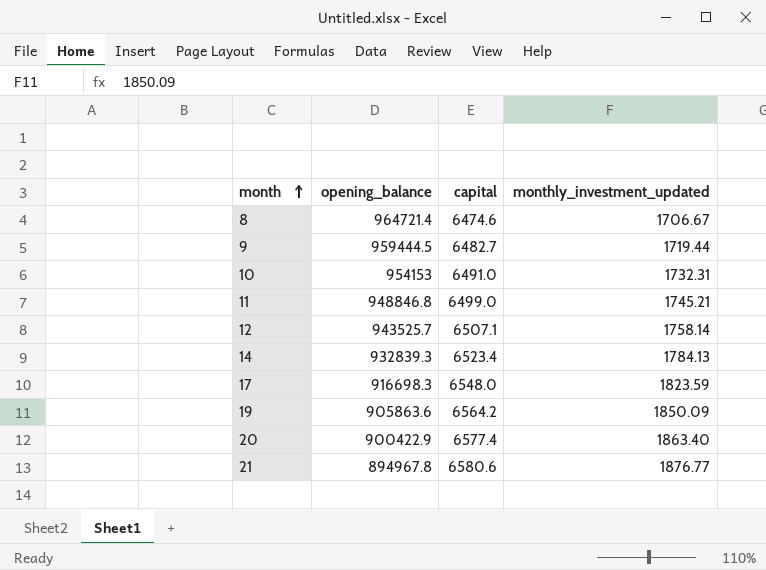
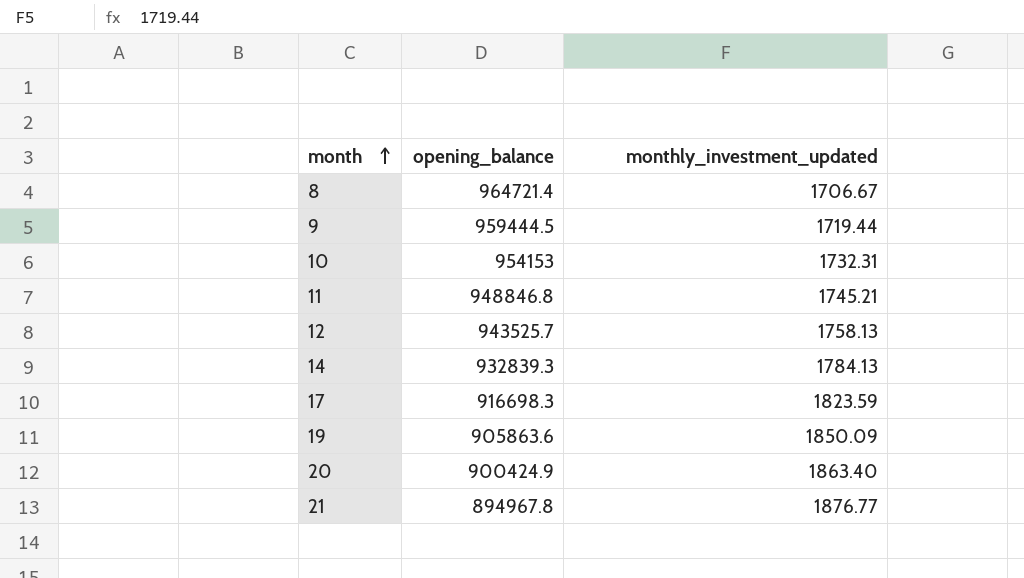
column capital | position: 3 -> none
12 | monthly_investment_updated: 1758.14 -> 1758.13
20 | opening_balance: 900422.9 -> 900424.9

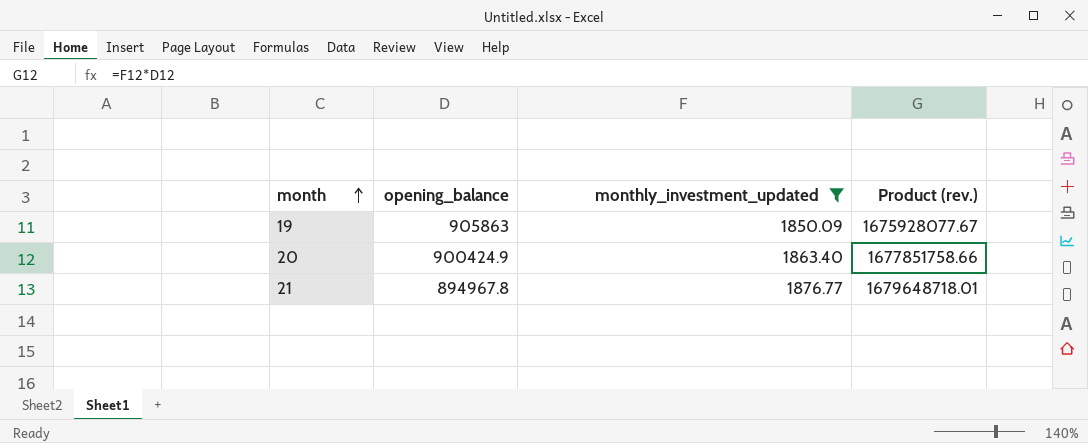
filter: none -> monthly_investment_updated >= 1850.09
column Product (rev.) | formula: none -> [opening_balance] * [monthly_investment_updated]
19 | opening_balance: 905863.6 -> 905863

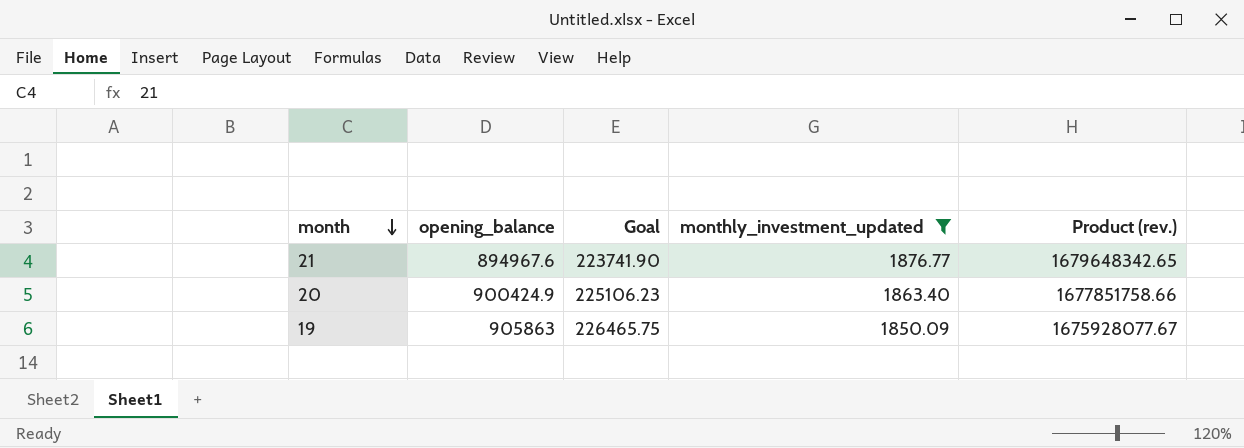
row order: month ascending -> month descending
column Goal | formula: none -> [opening_balance] * 0.25
21 | opening_balance: 894967.8 -> 894967.6
21 | Product (rev.): 1679648718.01 -> 1679648342.65

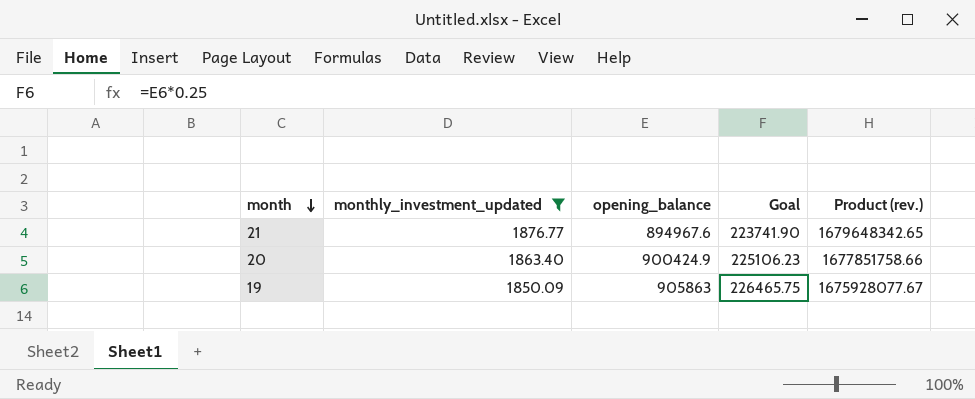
column monthly_investment_updated | position: 4 -> 2

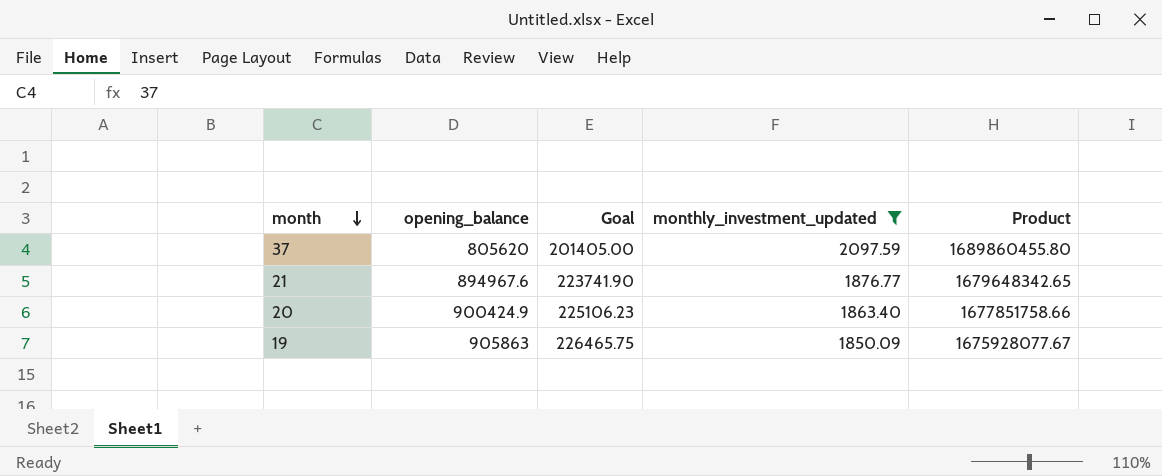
column monthly_investment_updated | position: 2 -> 4
column name: Product (rev.) -> Product
row 37: none -> 805620 | 201405.00 | 2097.59 | 1689860455.80

